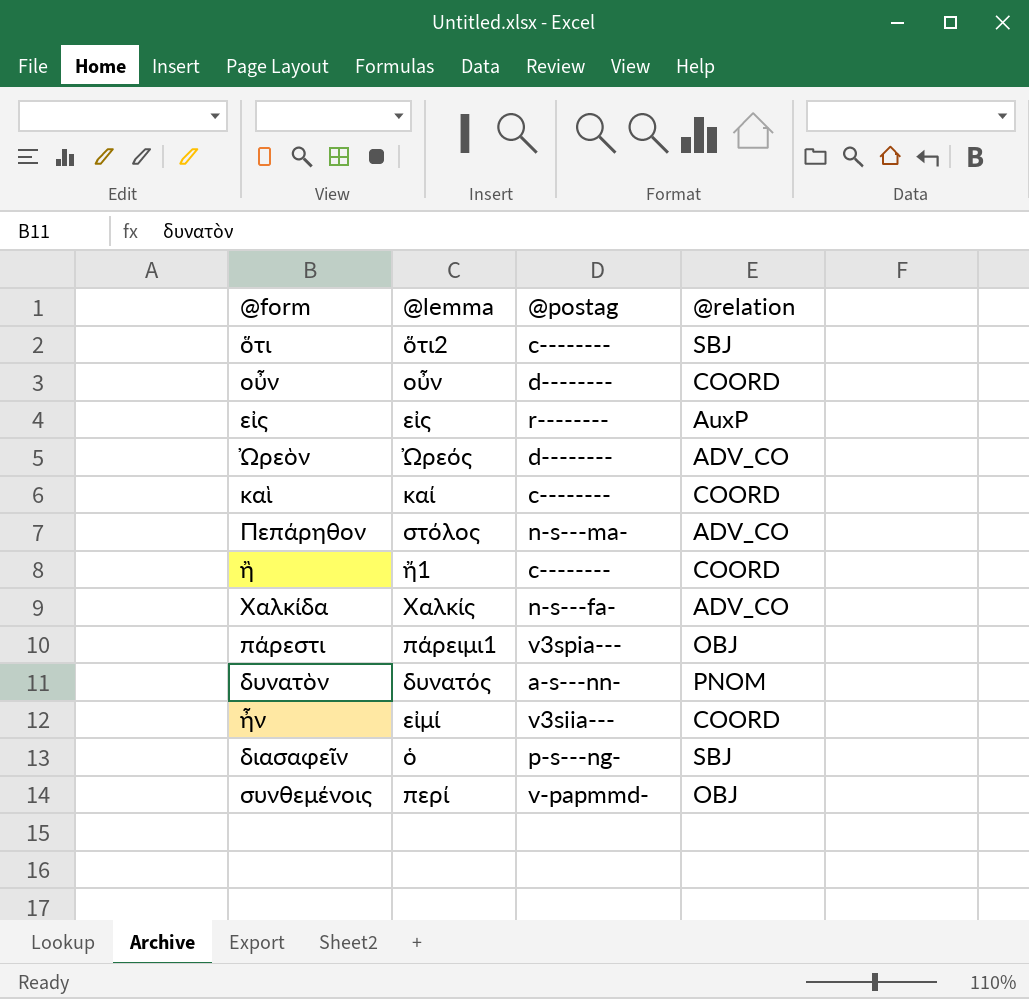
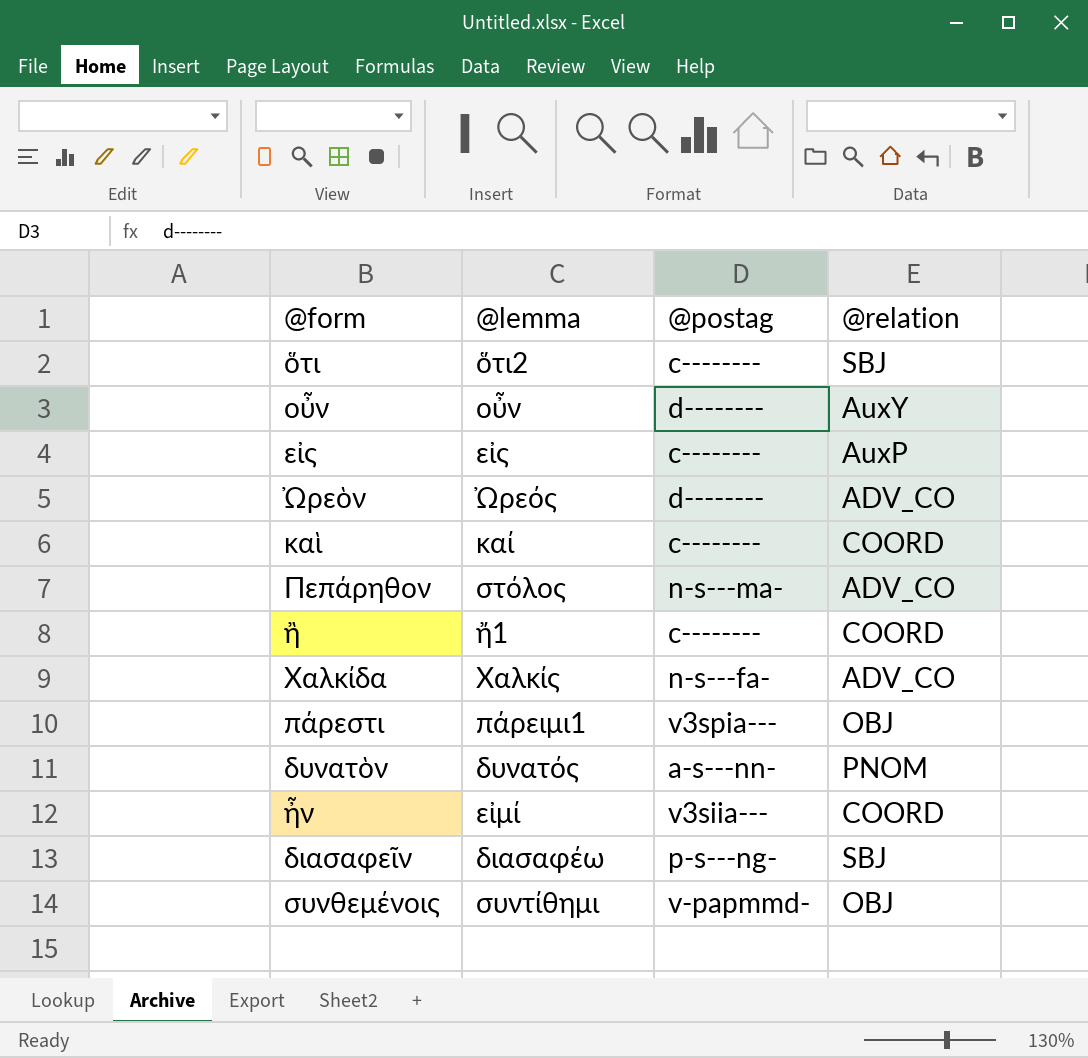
οὖν | @relation: COORD -> AuxY
εἰς | @postag: r-------- -> c--------
διασαφεῖν | @lemma: ὁ -> διασαφέω
συνθεμένοις | @lemma: περί -> συντίθημι

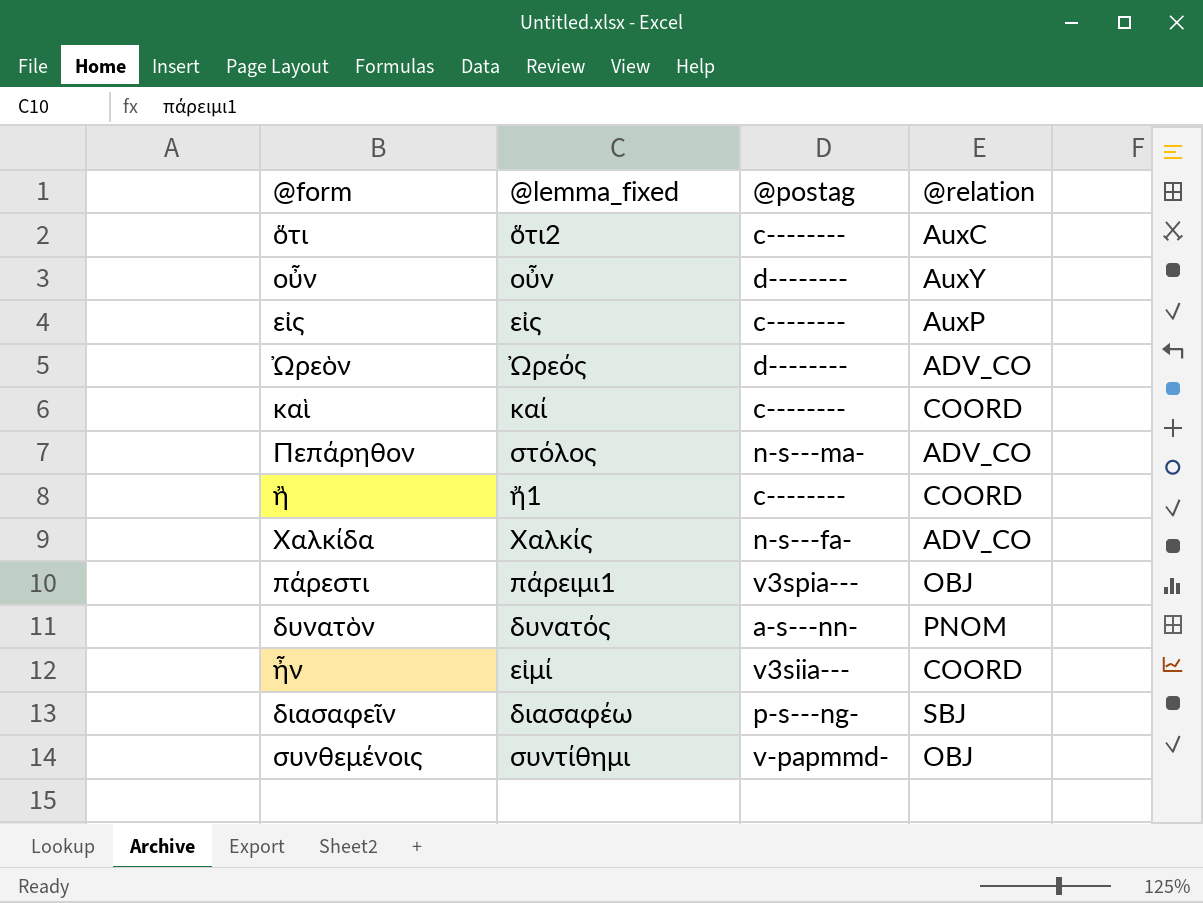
column name: @lemma -> @lemma_fixed
ὅτι | @relation: SBJ -> AuxC

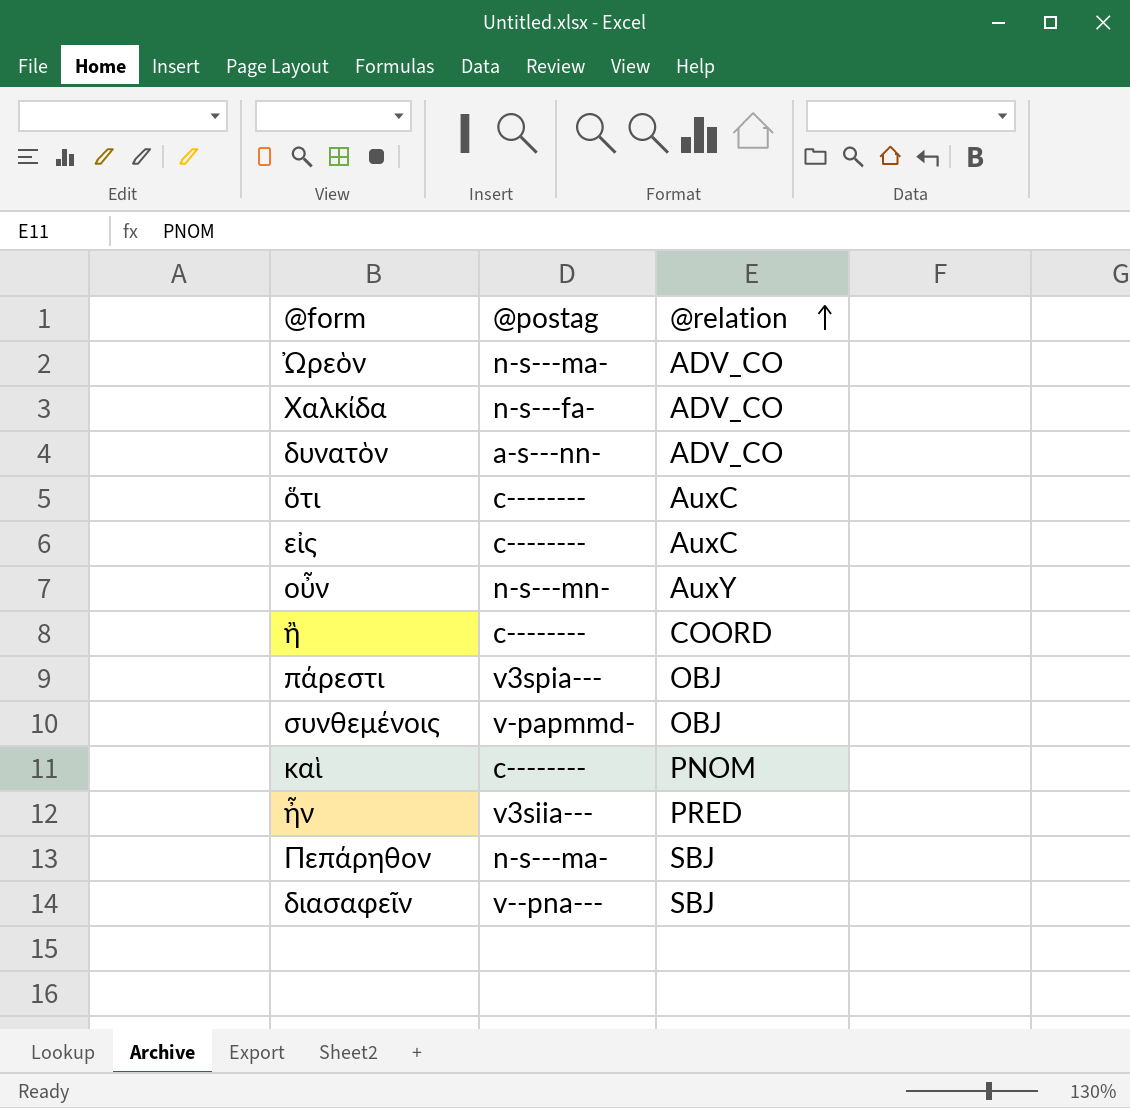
row order: none -> @relation ascending
column @lemma_fixed | position: 2 -> none
Ὠρεὸν | @postag: d-------- -> n-s---ma-
δυνατὸν | @relation: PNOM -> ADV_CO
εἰς | @relation: AuxP -> AuxC
οὖν | @postag: d-------- -> n-s---mn-
καὶ | @relation: COORD -> PNOM
ἦν | @relation: COORD -> PRED
Πεπάρηθον | @relation: ADV_CO -> SBJ
διασαφεῖν | @postag: p-s---ng- -> v--pna---

